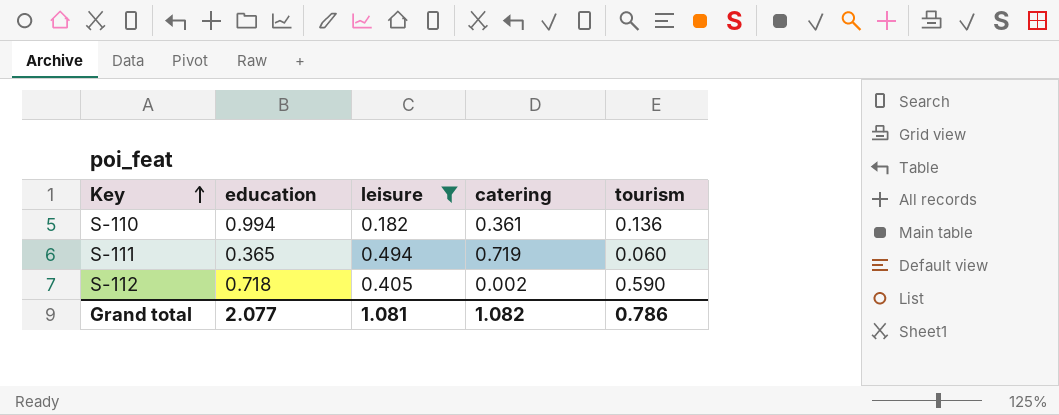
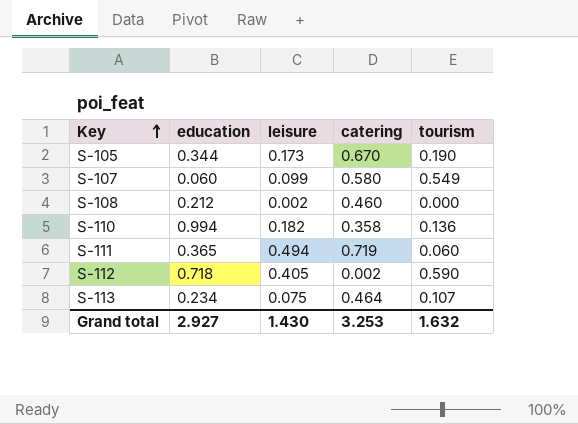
filter: leisure >= 0.182 -> none
S-110 | catering: 0.361 -> 0.358
Grand total | education: 2.077 -> 2.927
Grand total | leisure: 1.081 -> 1.430
Grand total | catering: 1.082 -> 3.253
Grand total | tourism: 0.786 -> 1.632

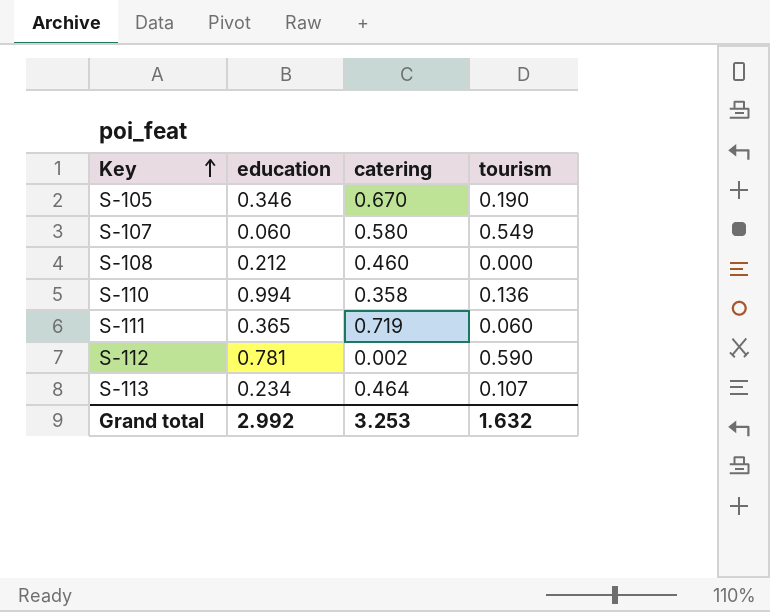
column leisure | position: 3 -> none
S-105 | education: 0.344 -> 0.346
S-112 | education: 0.718 -> 0.781
Grand total | education: 2.927 -> 2.992

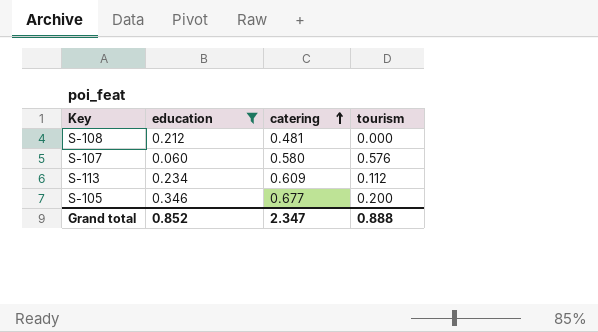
filter: none -> education <= 0.346
row order: Key ascending -> catering ascending
S-108 | catering: 0.460 -> 0.481
S-107 | tourism: 0.549 -> 0.576
S-113 | catering: 0.464 -> 0.609
S-113 | tourism: 0.107 -> 0.112
S-105 | catering: 0.670 -> 0.677
S-105 | tourism: 0.190 -> 0.200
Grand total | education: 2.992 -> 0.852
Grand total | catering: 3.253 -> 2.347
Grand total | tourism: 1.632 -> 0.888

